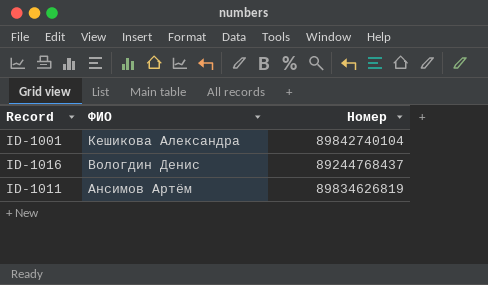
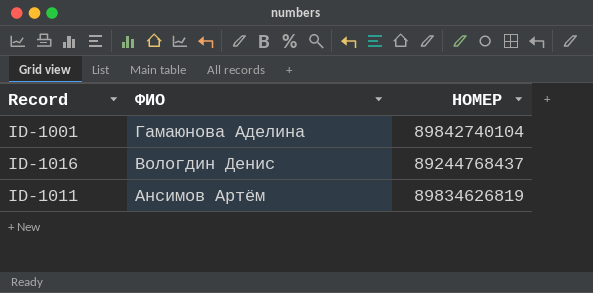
column name: Номер -> НОМЕР
ID-1001 | ФИО: Кешикова Александра -> Гамаюнова Аделина

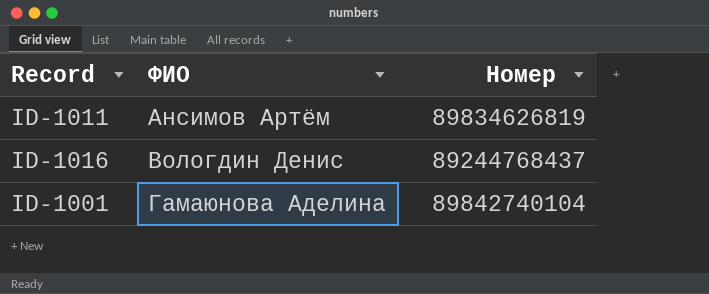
row order: ФИО descending -> ФИО ascending
column name: НОМЕР -> Номер

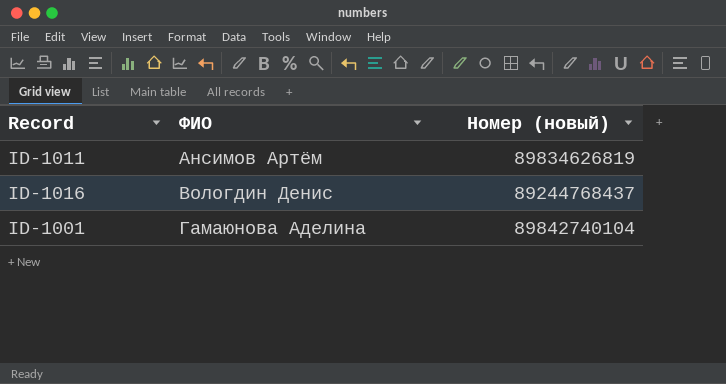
column name: Номер -> Номер (новый)

